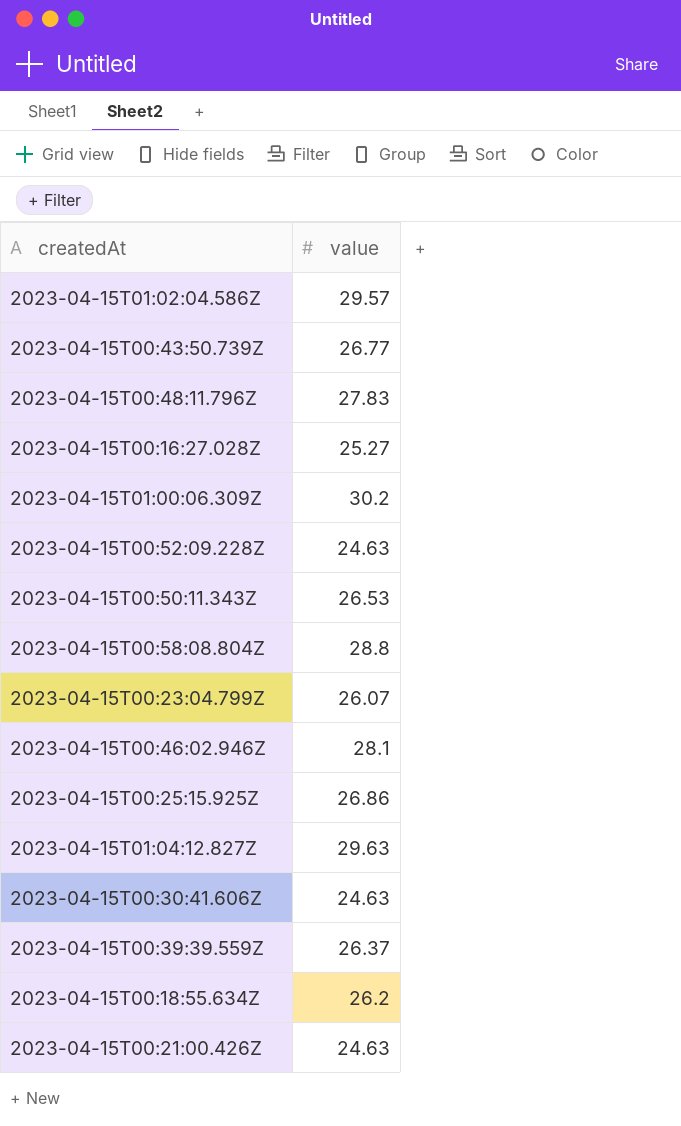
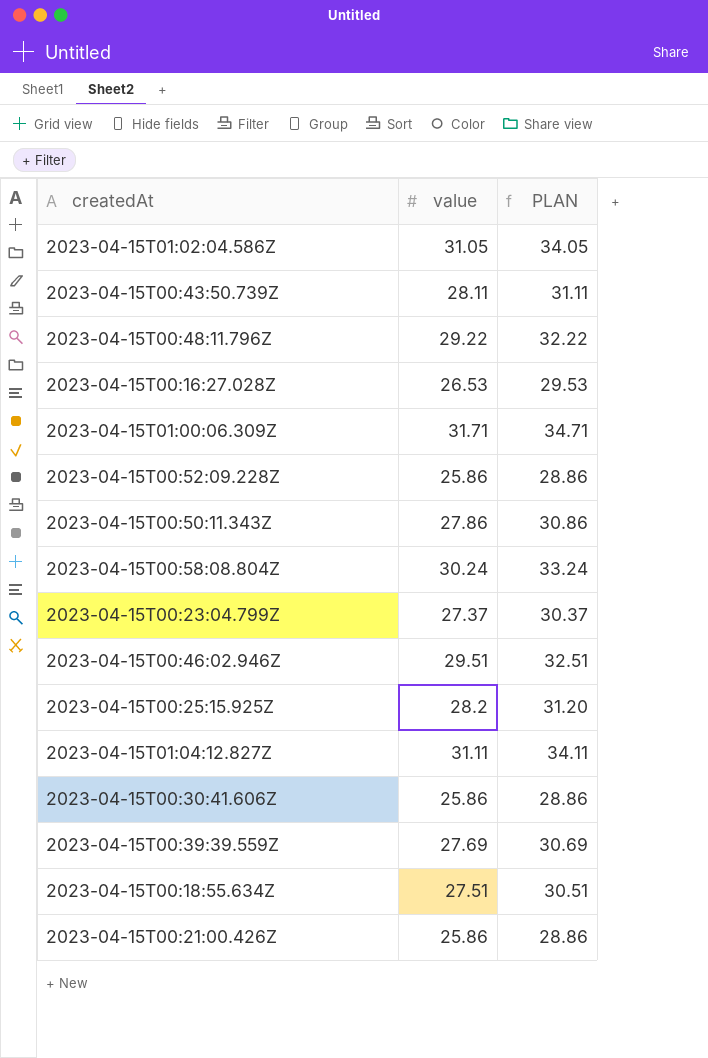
column PLAN | formula: none -> [value] + 3
2023-04-15T01:02:04.586Z | value: 29.57 -> 31.05
2023-04-15T00:43:50.739Z | value: 26.77 -> 28.11
2023-04-15T00:48:11.796Z | value: 27.83 -> 29.22
2023-04-15T00:16:27.028Z | value: 25.27 -> 26.53
2023-04-15T01:00:06.309Z | value: 30.2 -> 31.71
2023-04-15T00:52:09.228Z | value: 24.63 -> 25.86
2023-04-15T00:50:11.343Z | value: 26.53 -> 27.86
2023-04-15T00:58:08.804Z | value: 28.8 -> 30.24
2023-04-15T00:23:04.799Z | value: 26.07 -> 27.37
2023-04-15T00:46:02.946Z | value: 28.1 -> 29.51
2023-04-15T00:25:15.925Z | value: 26.86 -> 28.2
2023-04-15T01:04:12.827Z | value: 29.63 -> 31.11
2023-04-15T00:30:41.606Z | value: 24.63 -> 25.86
2023-04-15T00:39:39.559Z | value: 26.37 -> 27.69
2023-04-15T00:18:55.634Z | value: 26.2 -> 27.51
2023-04-15T00:21:00.426Z | value: 24.63 -> 25.86

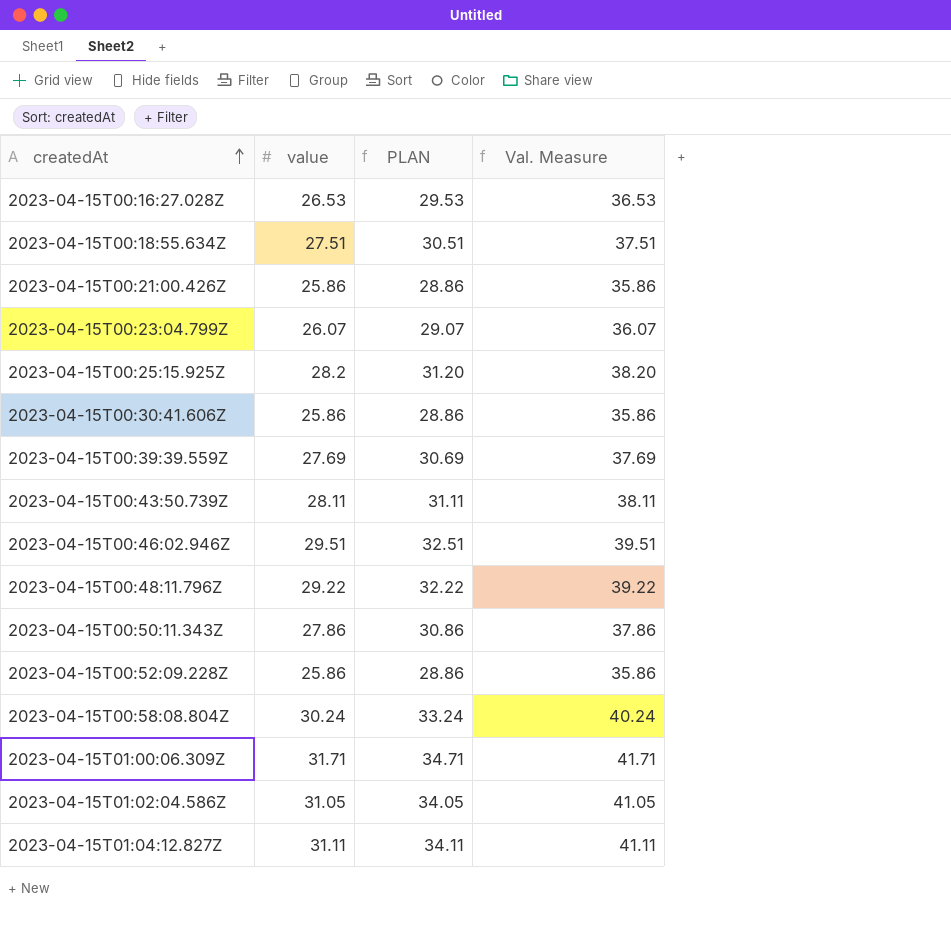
row order: none -> createdAt ascending
column Val. Measure | formula: none -> [value] + 10
2023-04-15T00:23:04.799Z | value: 27.37 -> 26.07
2023-04-15T00:23:04.799Z | PLAN: 30.37 -> 29.07

